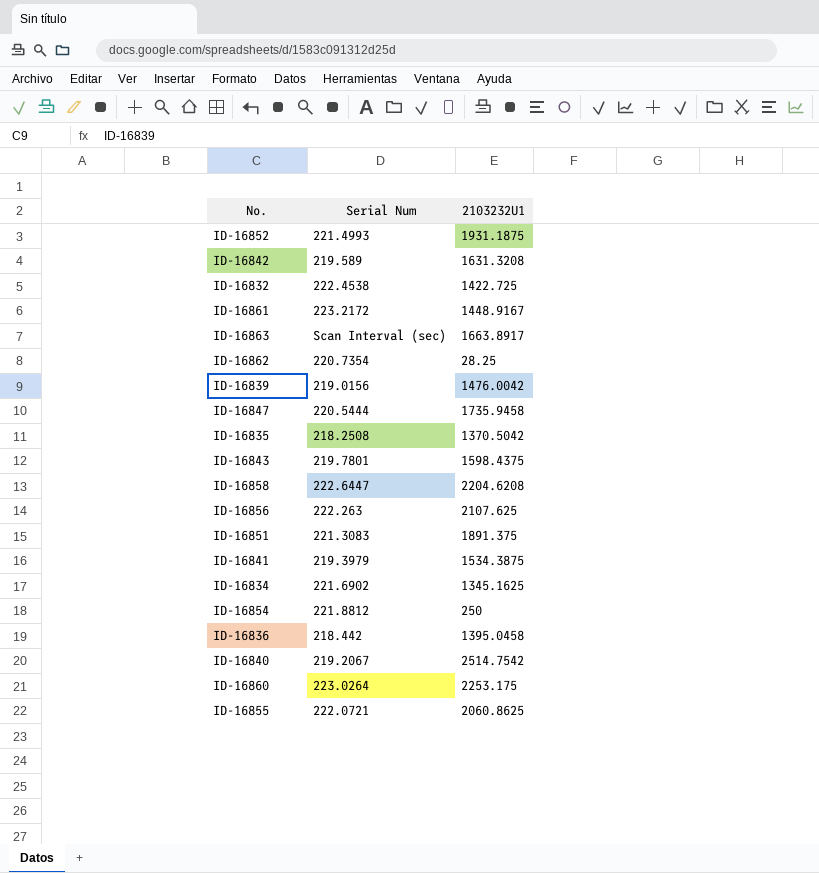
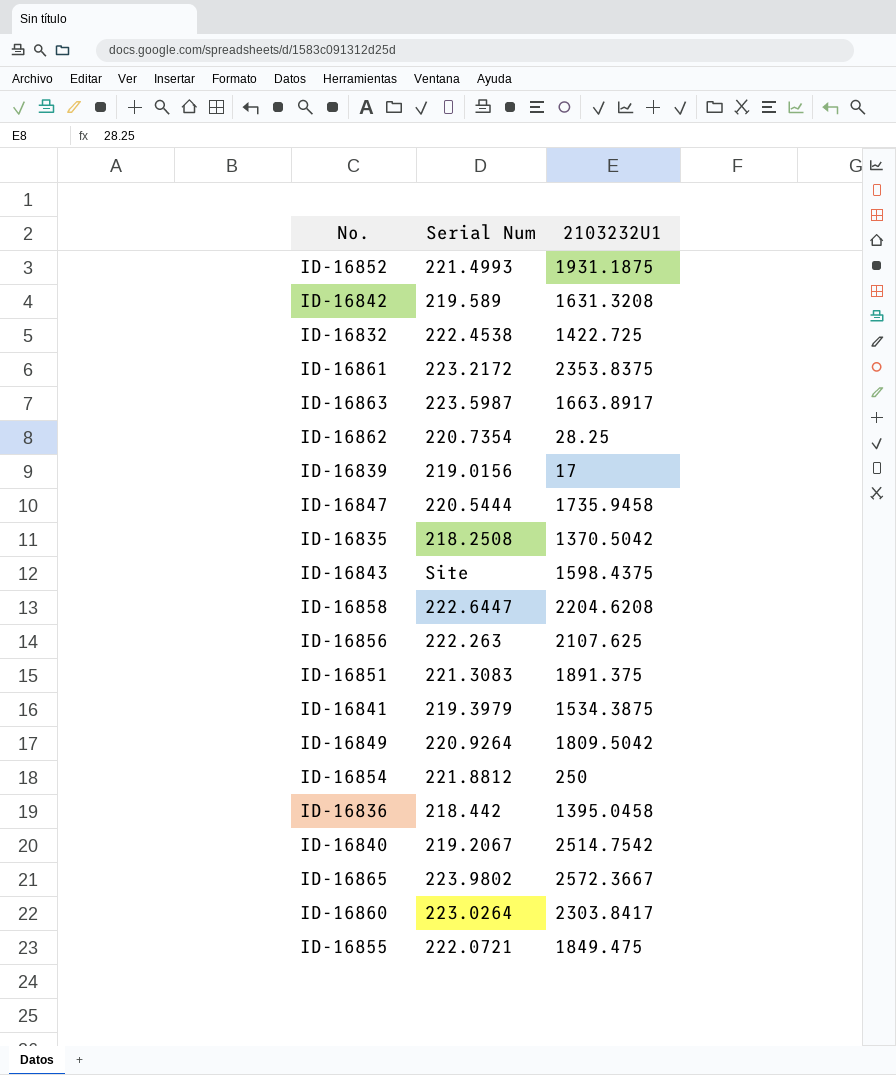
row ID-16834: 221.6902 | 1345.1625 -> none
ID-16861 | 2103232U1: 1448.9167 -> 2353.8375
ID-16863 | Serial Num: Scan Interval (sec) -> 223.5987
ID-16839 | 2103232U1: 1476.0042 -> 17
ID-16843 | Serial Num: 219.7801 -> Site
row ID-16849: none -> 220.9264 | 1809.5042
row ID-16865: none -> 223.9802 | 2572.3667
ID-16860 | 2103232U1: 2253.175 -> 2303.8417
ID-16855 | 2103232U1: 2060.8625 -> 1849.475

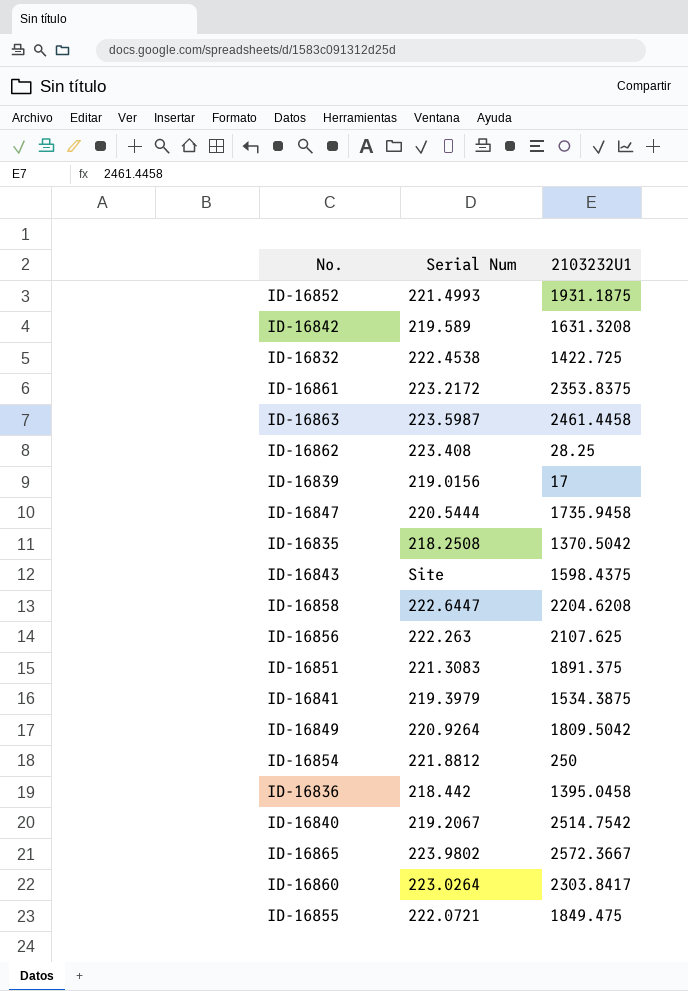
ID-16863 | 2103232U1: 1663.8917 -> 2461.4458
ID-16862 | Serial Num: 220.7354 -> 223.408

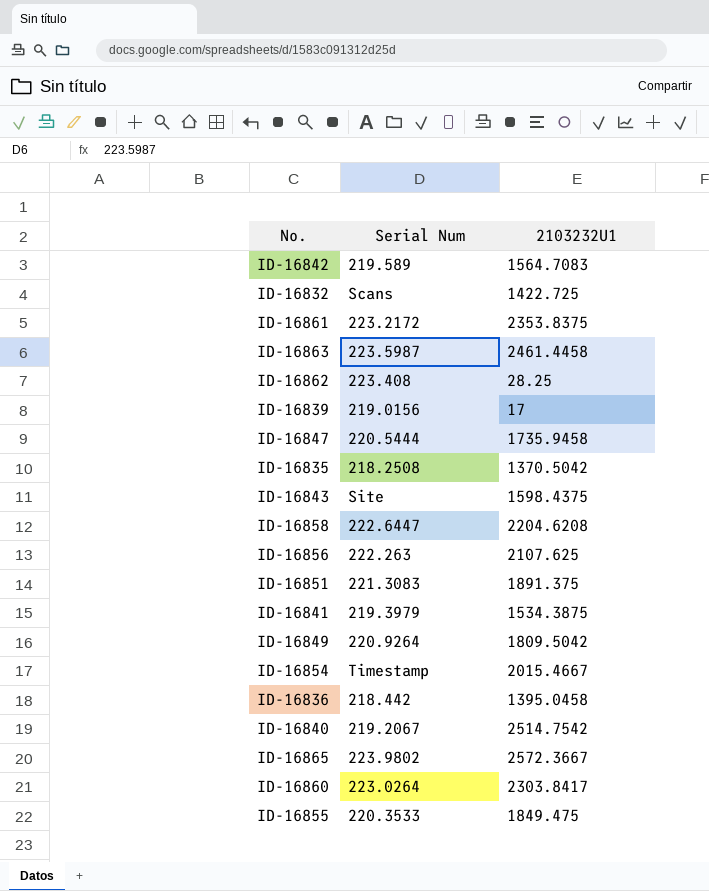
row ID-16852: 221.4993 | 1931.1875 -> none
ID-16842 | 2103232U1: 1631.3208 -> 1564.7083
ID-16832 | Serial Num: 222.4538 -> Scans
ID-16854 | Serial Num: 221.8812 -> Timestamp
ID-16854 | 2103232U1: 250 -> 2015.4667
ID-16855 | Serial Num: 222.0721 -> 220.3533

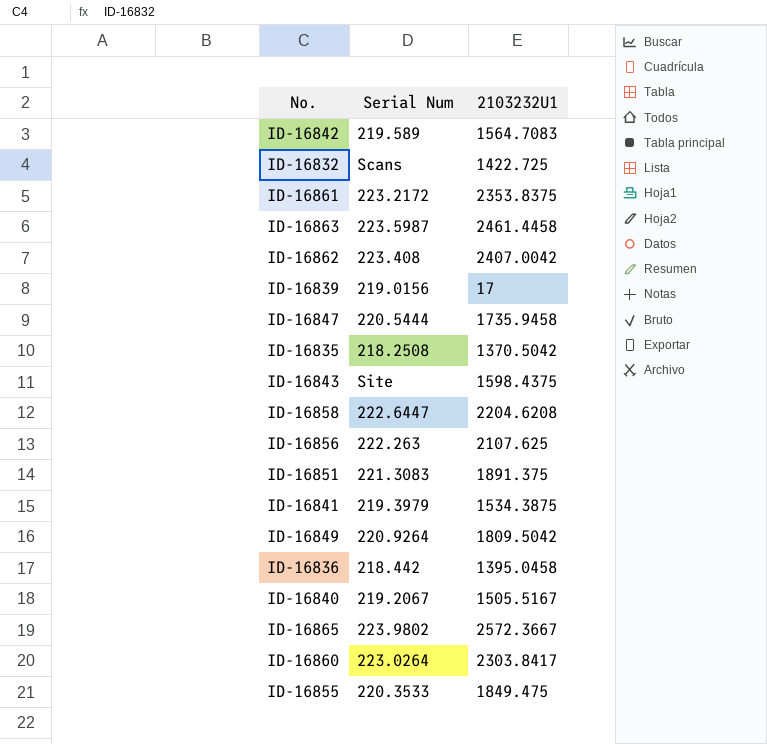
row ID-16854: Timestamp | 2015.4667 -> none
ID-16862 | 2103232U1: 28.25 -> 2407.0042
ID-16840 | 2103232U1: 2514.7542 -> 1505.5167

